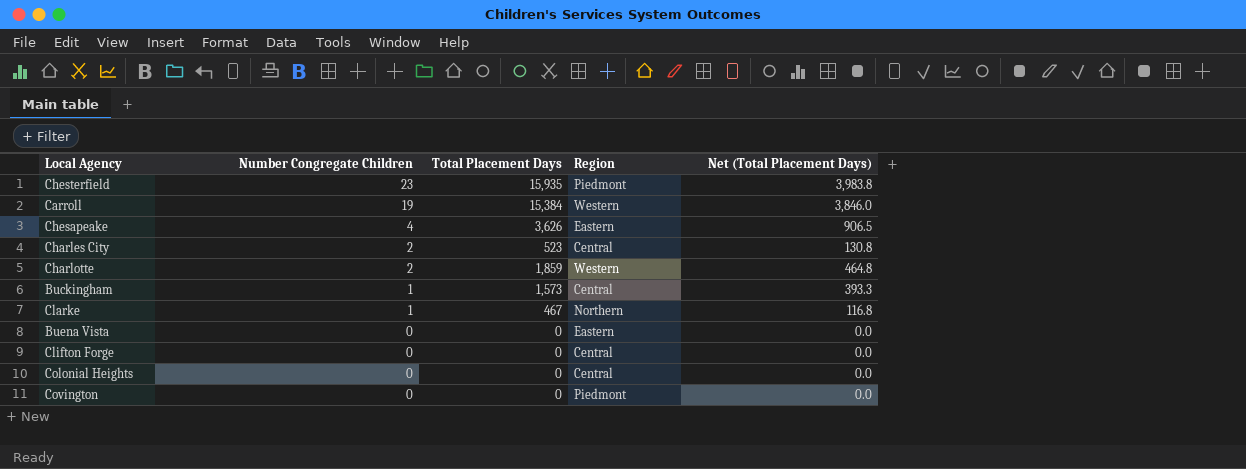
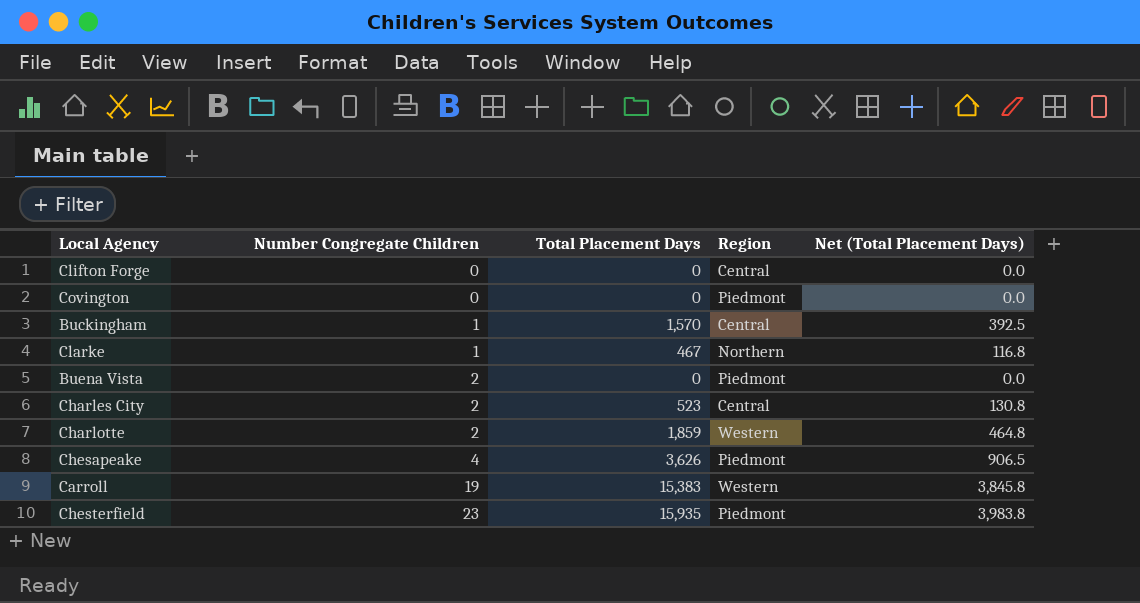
row order: Number Congregate Children descending -> Number Congregate Children ascending
row Colonial Heights: 0 | 0 | Central | 0.0 -> none
Buckingham | Total Placement Days: 1,573 -> 1,570
Buckingham | Net (Total Placement Days): 393.3 -> 392.5
Buena Vista | Number Congregate Children: 0 -> 2
Buena Vista | Region: Eastern -> Piedmont
Chesapeake | Region: Eastern -> Piedmont
Carroll | Total Placement Days: 15,384 -> 15,383
Carroll | Net (Total Placement Days): 3,846.0 -> 3,845.8

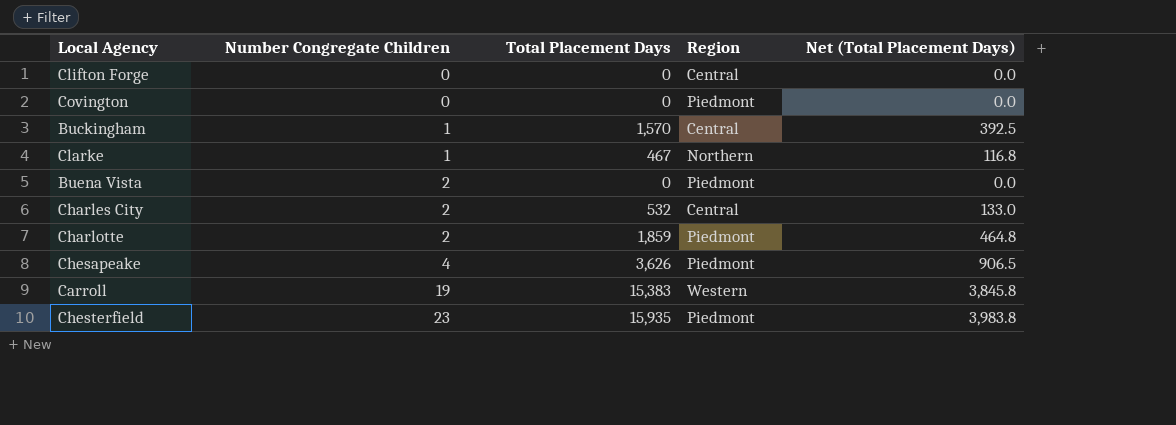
Charles City | Total Placement Days: 523 -> 532
Charles City | Net (Total Placement Days): 130.8 -> 133.0
Charlotte | Region: Western -> Piedmont

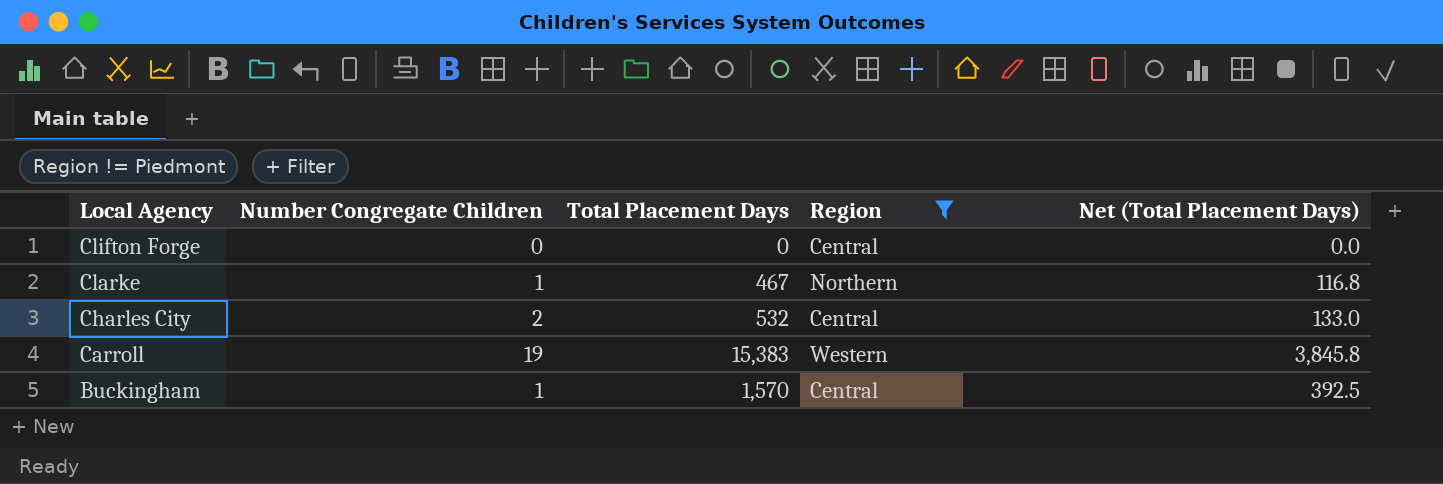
filter: none -> Region != Piedmont
row order: Number Congregate Children ascending -> Local Agency descending

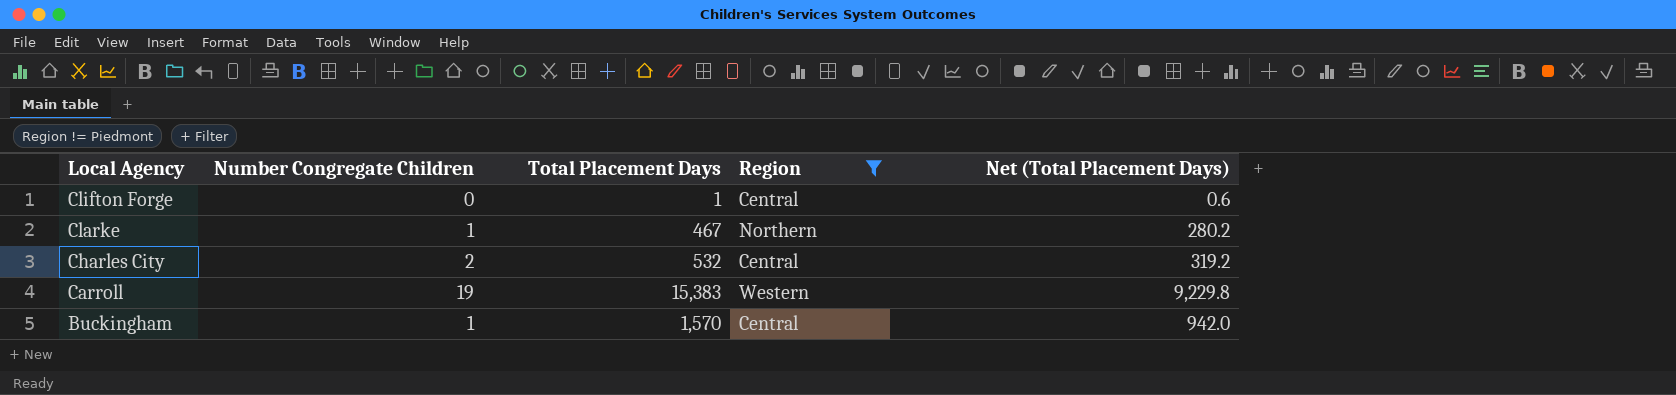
column Net (Total Placement Days) | formula: [Total Placement Days] * 0.25 -> [Total Placement Days] * 0.6
Clifton Forge | Total Placement Days: 0 -> 1

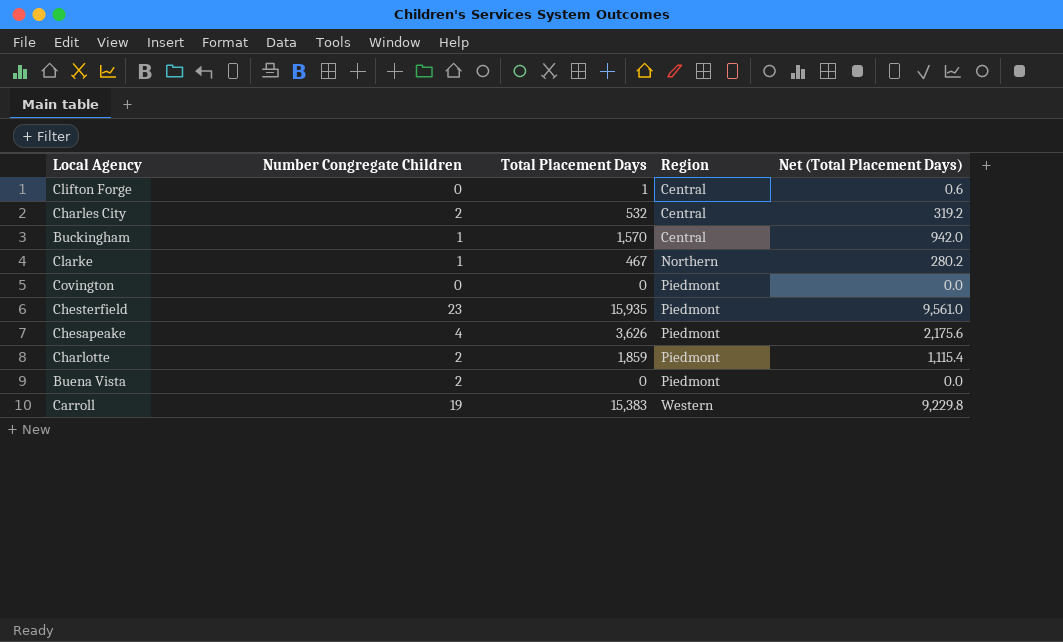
filter: Region != Piedmont -> none
row order: Local Agency descending -> Region ascending

